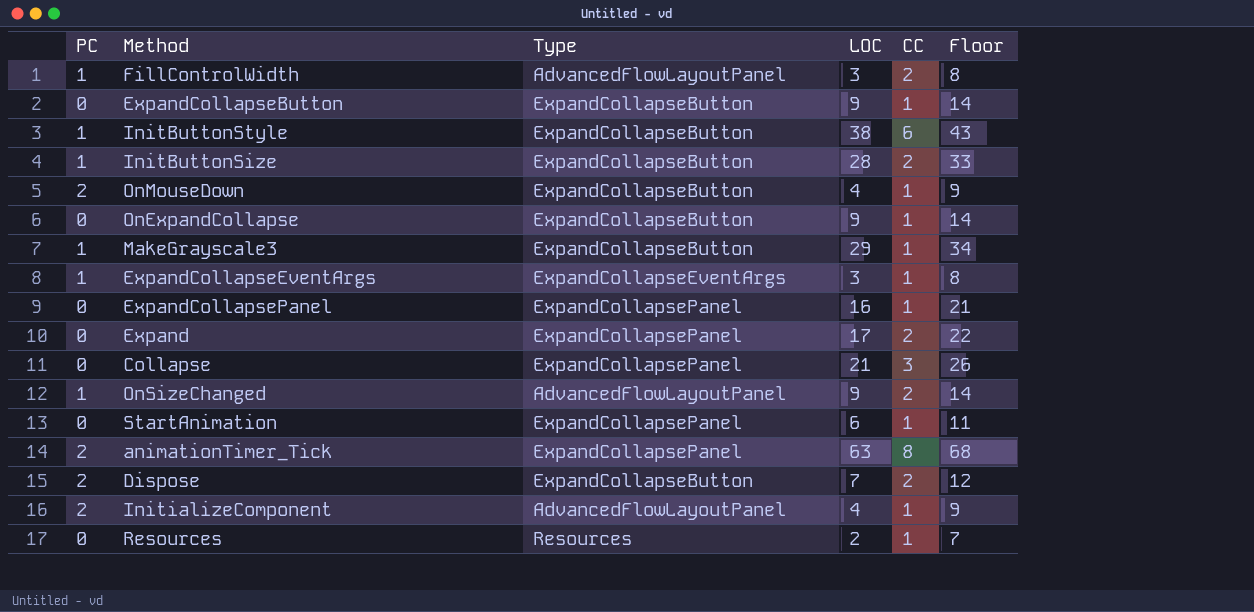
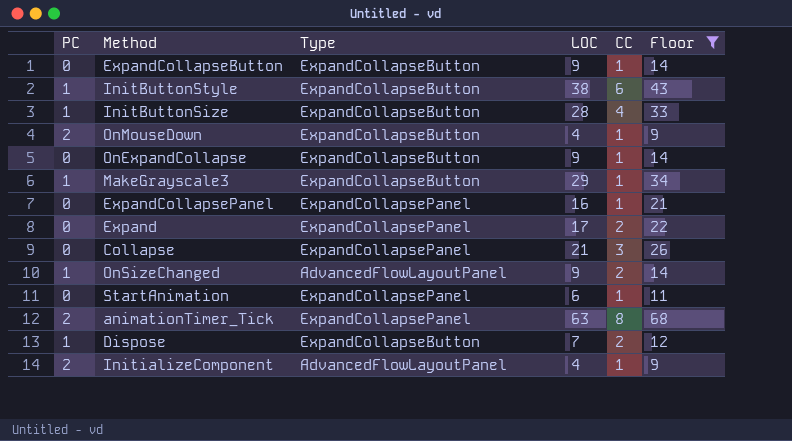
filter: none -> Floor >= 9
InitButtonSize | CC: 2 -> 4
Dispose | PC: 2 -> 1

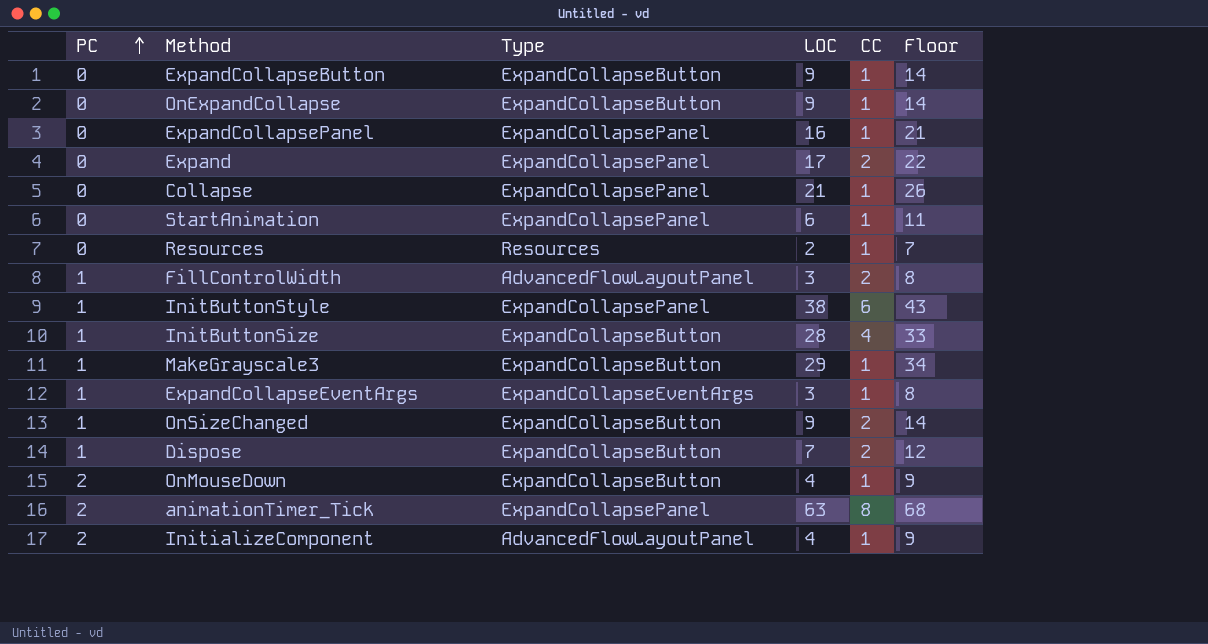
filter: Floor >= 9 -> none
row order: none -> PC ascending
Collapse | CC: 3 -> 1
InitButtonStyle | Type: ExpandCollapseButton -> ExpandCollapsePanel
OnSizeChanged | Type: AdvancedFlowLayoutPanel -> ExpandCollapseButton

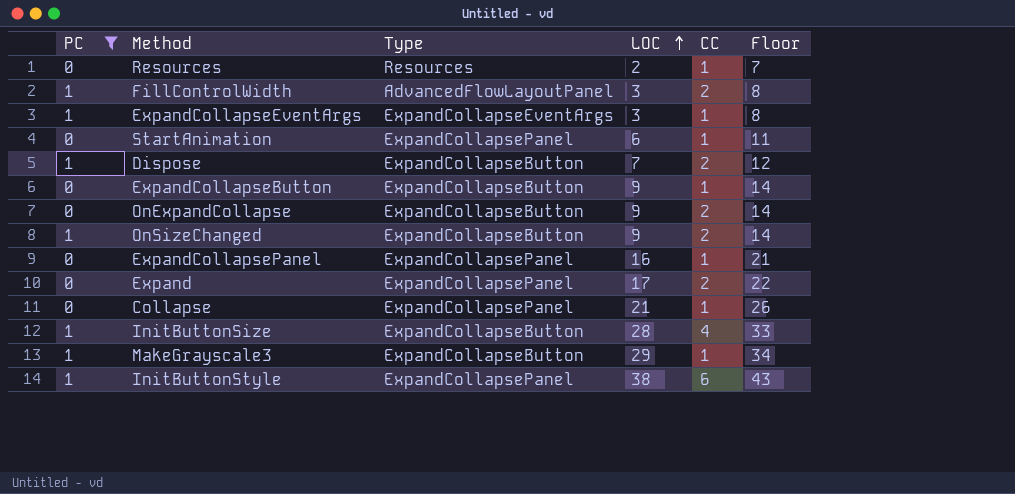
filter: none -> PC != 2
row order: PC ascending -> LOC ascending
OnExpandCollapse | CC: 1 -> 2

